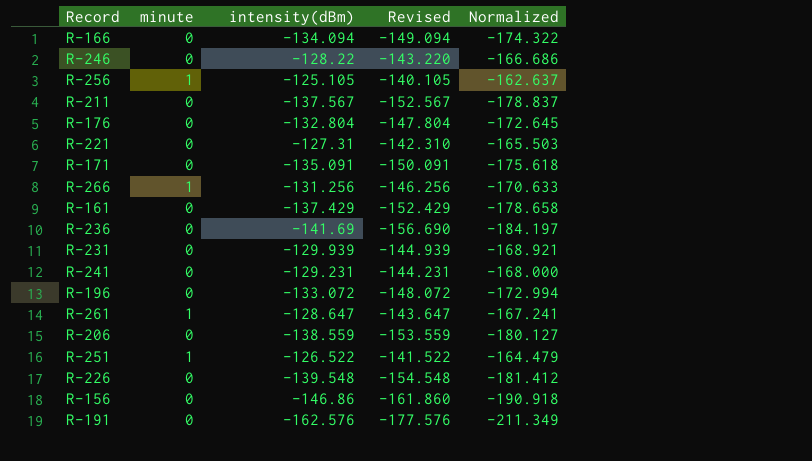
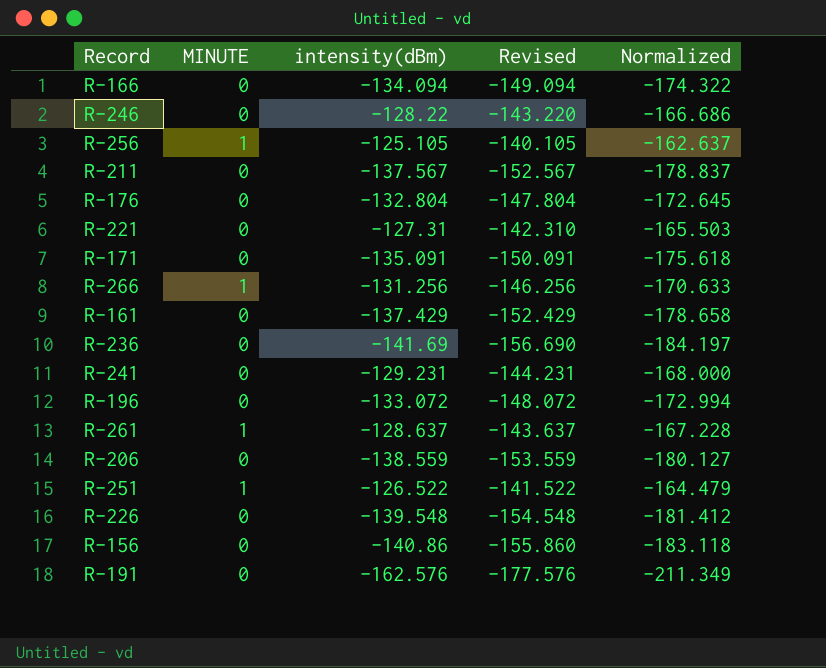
column name: minute -> MINUTE
row R-231: 0 | -129.939 | -144.939 | -168.921 -> none
R-261 | intensity(dBm): -128.647 -> -128.637
R-261 | Revised: -143.647 -> -143.637
R-261 | Normalized: -167.241 -> -167.228
R-156 | intensity(dBm): -146.86 -> -140.86
R-156 | Revised: -161.860 -> -155.860
R-156 | Normalized: -190.918 -> -183.118

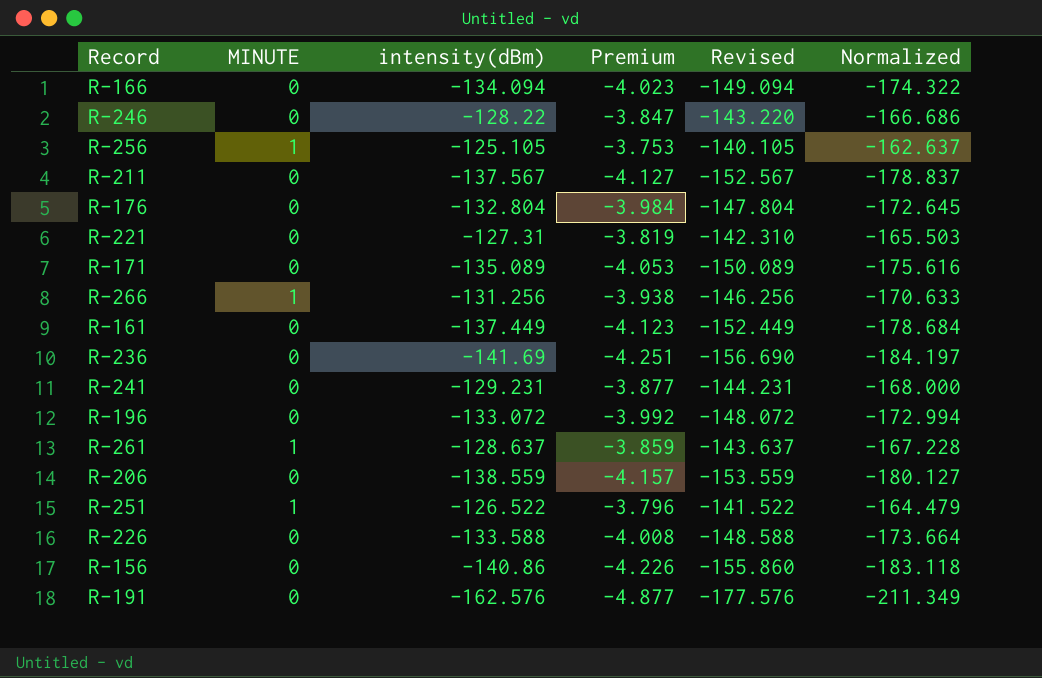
column Premium | formula: none -> [intensity(dBm)] * 0.03
R-171 | intensity(dBm): -135.091 -> -135.089
R-171 | Revised: -150.091 -> -150.089
R-171 | Normalized: -175.618 -> -175.616
R-161 | intensity(dBm): -137.429 -> -137.449
R-161 | Revised: -152.429 -> -152.449
R-161 | Normalized: -178.658 -> -178.684
R-226 | intensity(dBm): -139.548 -> -133.588
R-226 | Revised: -154.548 -> -148.588
R-226 | Normalized: -181.412 -> -173.664

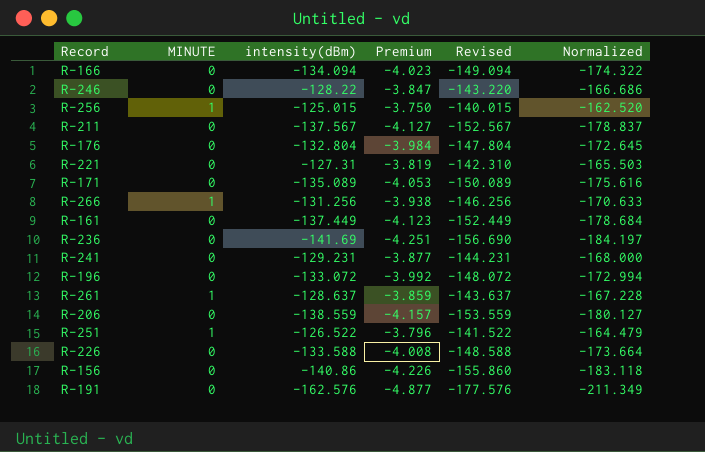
R-256 | intensity(dBm): -125.105 -> -125.015
R-256 | Premium: -3.753 -> -3.750
R-256 | Revised: -140.105 -> -140.015
R-256 | Normalized: -162.637 -> -162.520

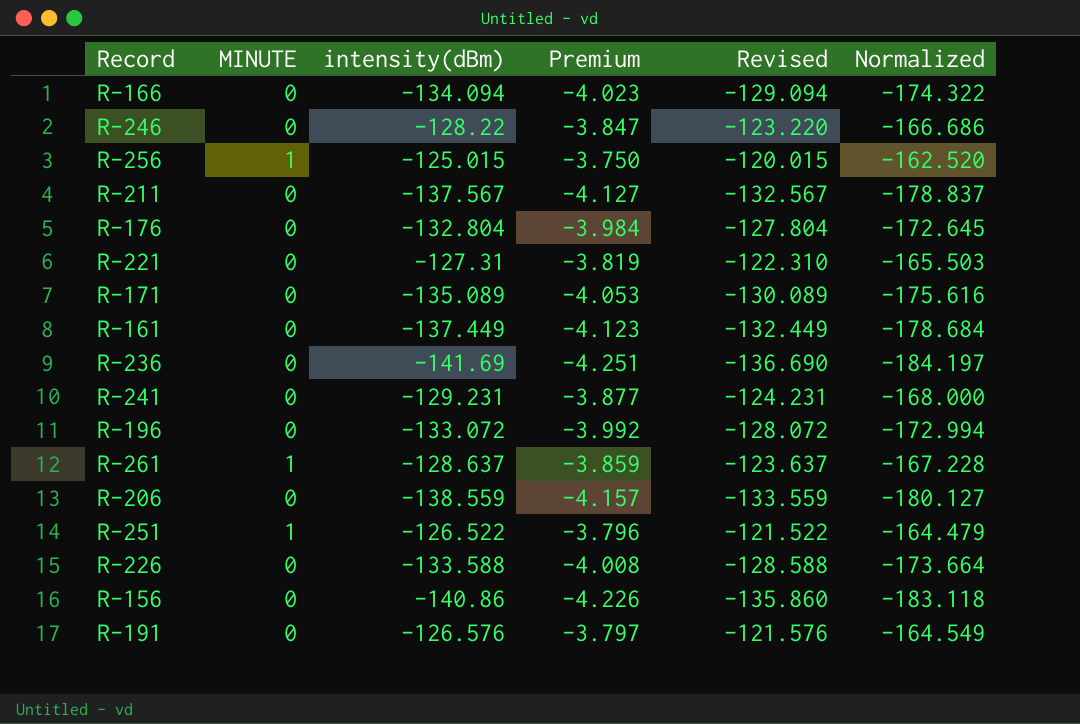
column Revised | formula: [intensity(dBm)] - 15 -> [intensity(dBm)] + 5
row R-266: 1 | -131.256 | -3.938 | -146.256 | -170.633 -> none
R-191 | intensity(dBm): -162.576 -> -126.576
R-191 | Premium: -4.877 -> -3.797
R-191 | Normalized: -211.349 -> -164.549

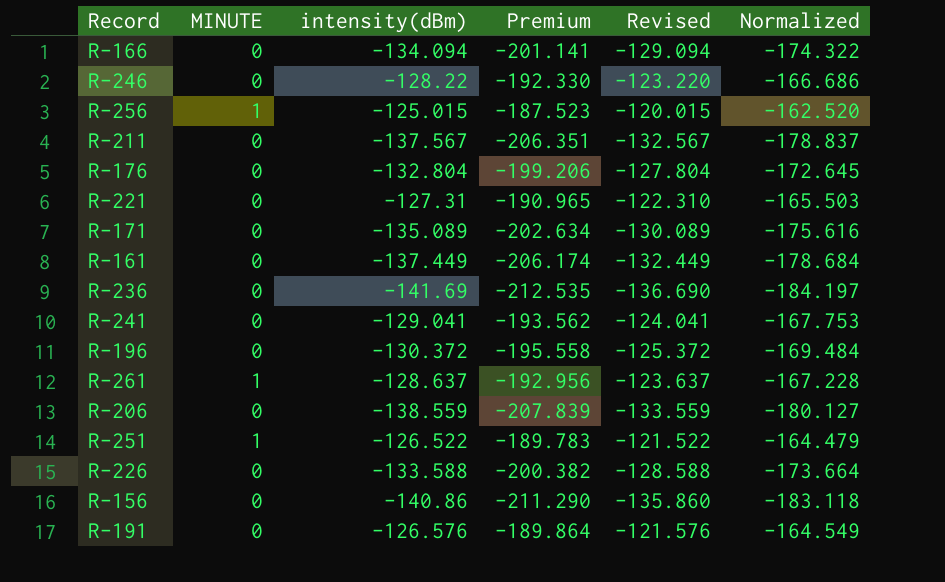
column Premium | formula: [intensity(dBm)] * 0.03 -> [intensity(dBm)] * 1.5
R-241 | intensity(dBm): -129.231 -> -129.041
R-241 | Revised: -124.231 -> -124.041
R-241 | Normalized: -168.000 -> -167.753
R-196 | intensity(dBm): -133.072 -> -130.372
R-196 | Revised: -128.072 -> -125.372
R-196 | Normalized: -172.994 -> -169.484

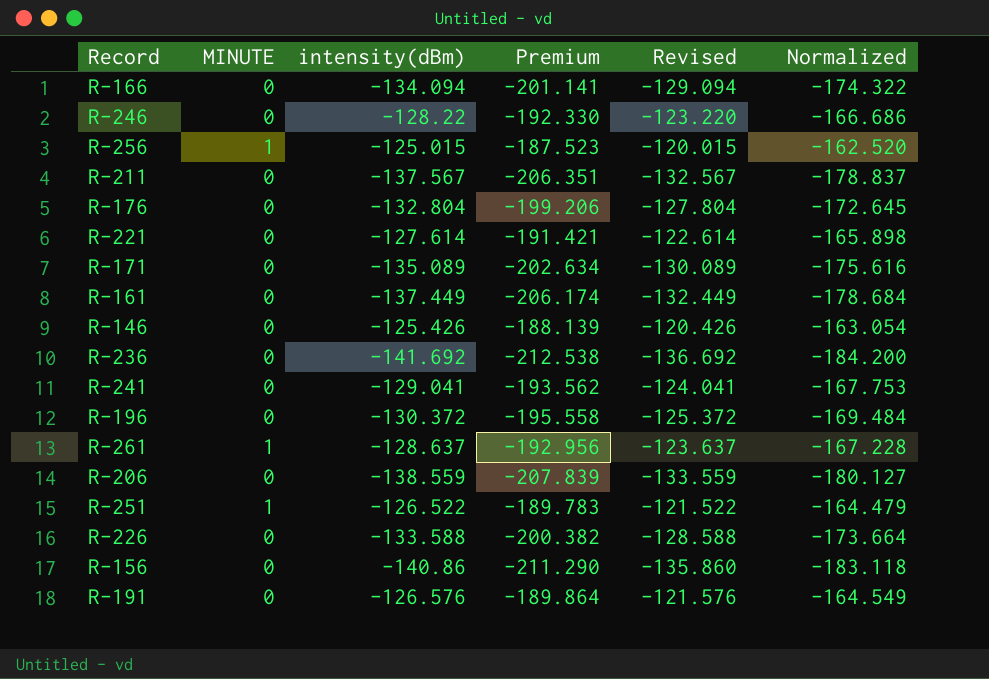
R-221 | intensity(dBm): -127.31 -> -127.614
R-221 | Premium: -190.965 -> -191.421
R-221 | Revised: -122.310 -> -122.614
R-221 | Normalized: -165.503 -> -165.898
row R-146: none -> 0 | -125.426 | -188.139 | -120.426 | -163.054
R-236 | intensity(dBm): -141.69 -> -141.692
R-236 | Premium: -212.535 -> -212.538
R-236 | Revised: -136.690 -> -136.692
R-236 | Normalized: -184.197 -> -184.200

